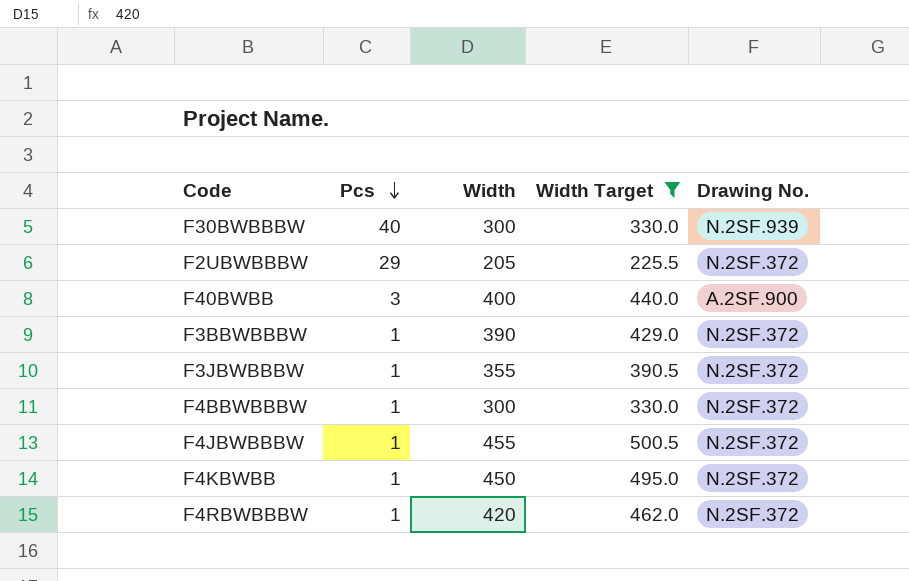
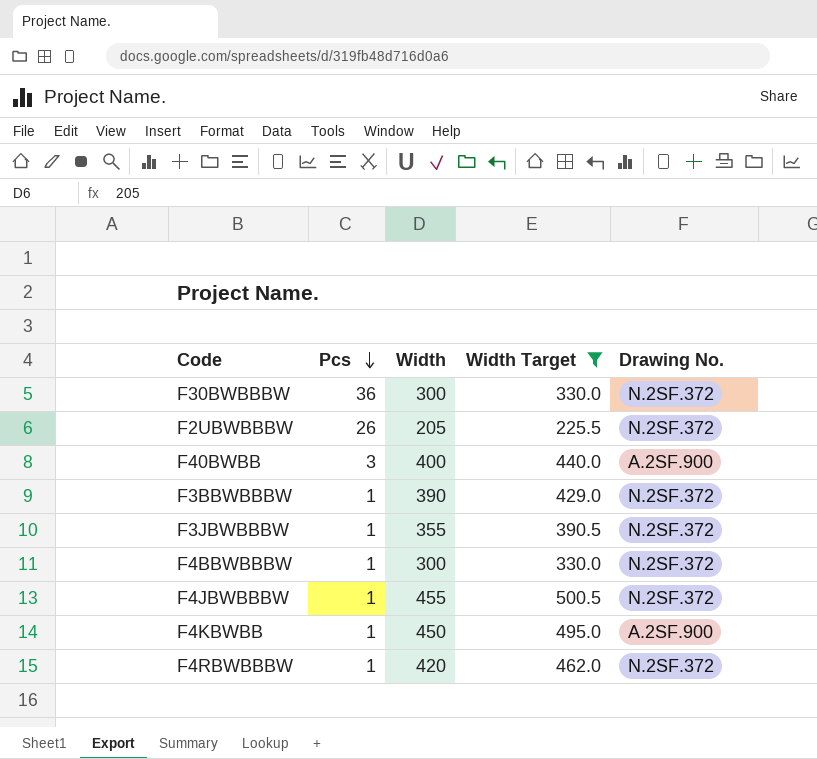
F30BWBBBW | Pcs: 40 -> 36
F30BWBBBW | Drawing No.: N.2SF.939 -> N.2SF.372
F2UBWBBBW | Pcs: 29 -> 26
F4KBWBB | Drawing No.: N.2SF.372 -> A.2SF.900

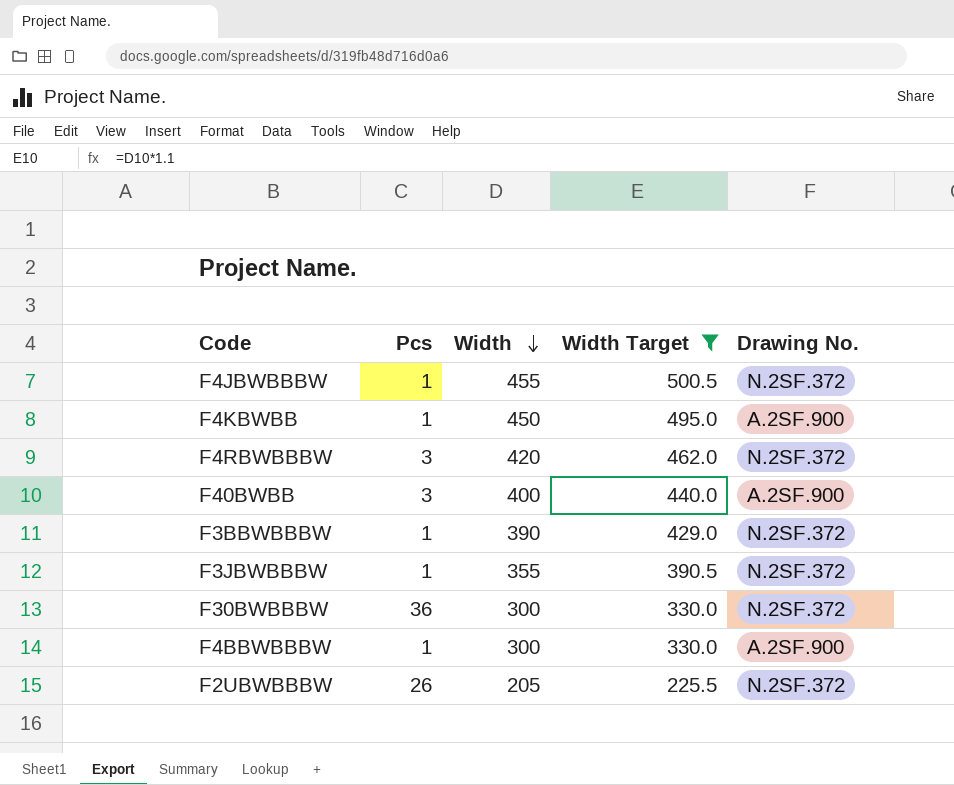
row order: Pcs descending -> Width descending
F4RBWBBBW | Pcs: 1 -> 3
F4BBWBBBW | Drawing No.: N.2SF.372 -> A.2SF.900

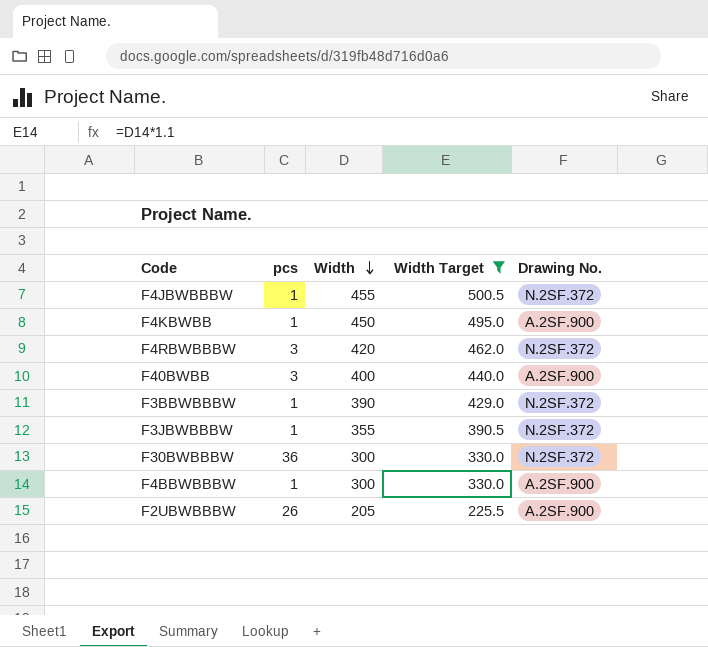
column name: Pcs -> pcs
F2UBWBBBW | Drawing No.: N.2SF.372 -> A.2SF.900

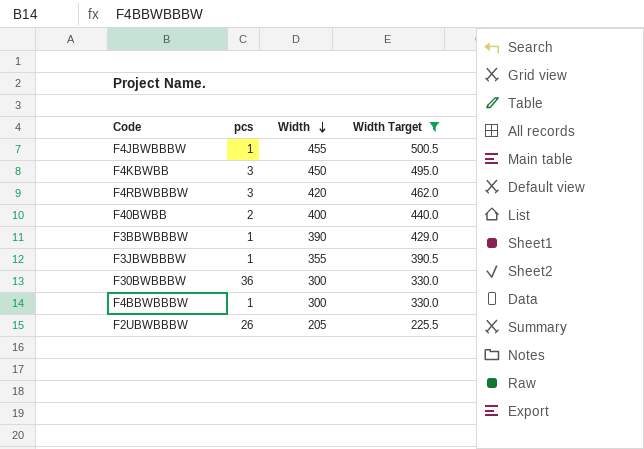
column Drawing No. | position: 5 -> none
F4KBWBB | pcs: 1 -> 3
F40BWBB | pcs: 3 -> 2

